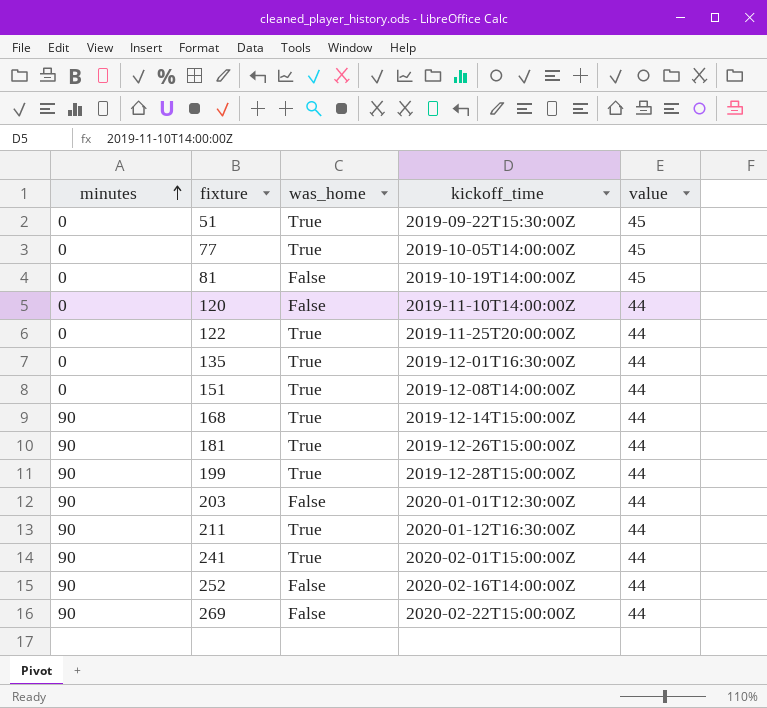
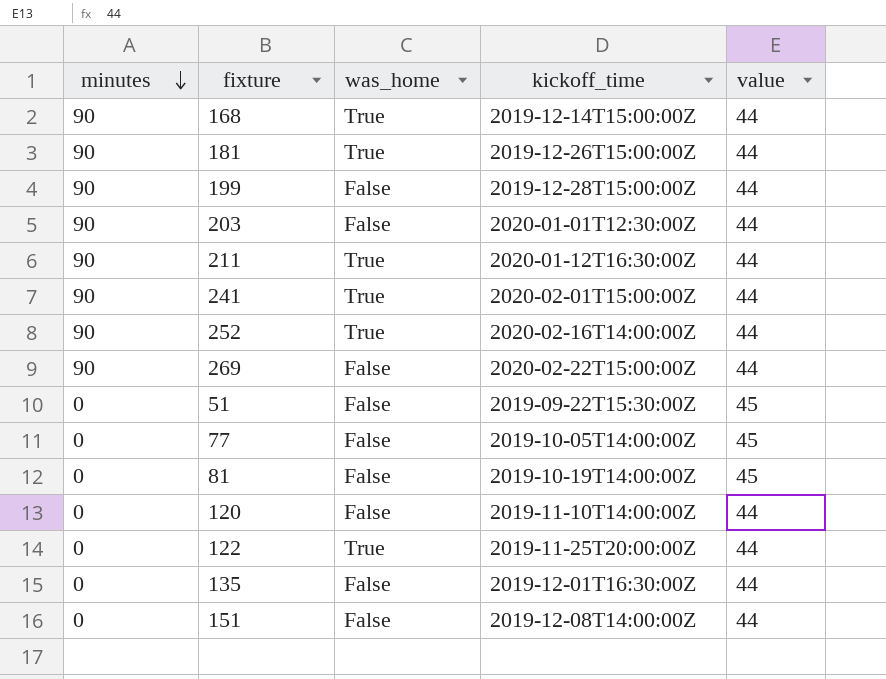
row order: minutes ascending -> minutes descending
199 | was_home: True -> False
252 | was_home: False -> True
51 | was_home: True -> False
77 | was_home: True -> False
135 | was_home: True -> False
151 | was_home: True -> False

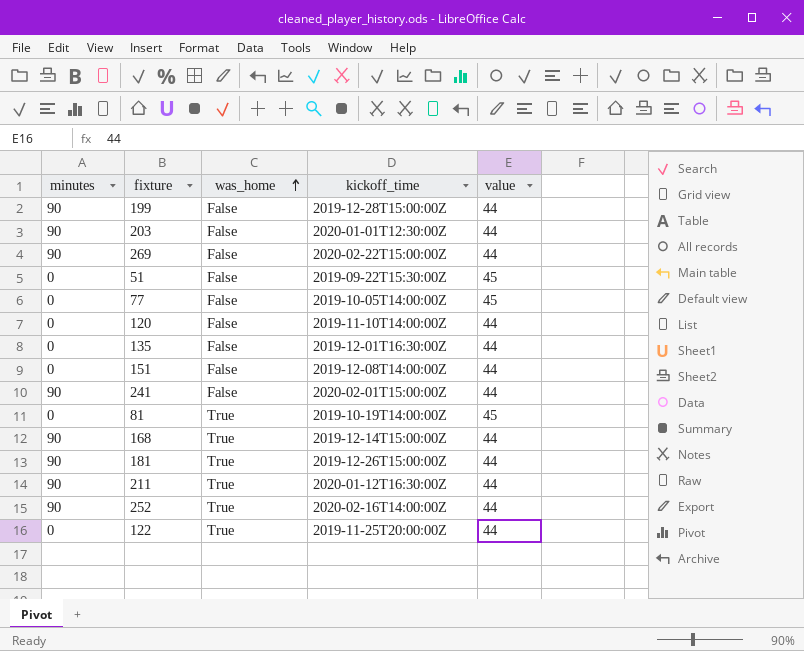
row order: minutes descending -> was_home ascending
241 | was_home: True -> False
81 | was_home: False -> True

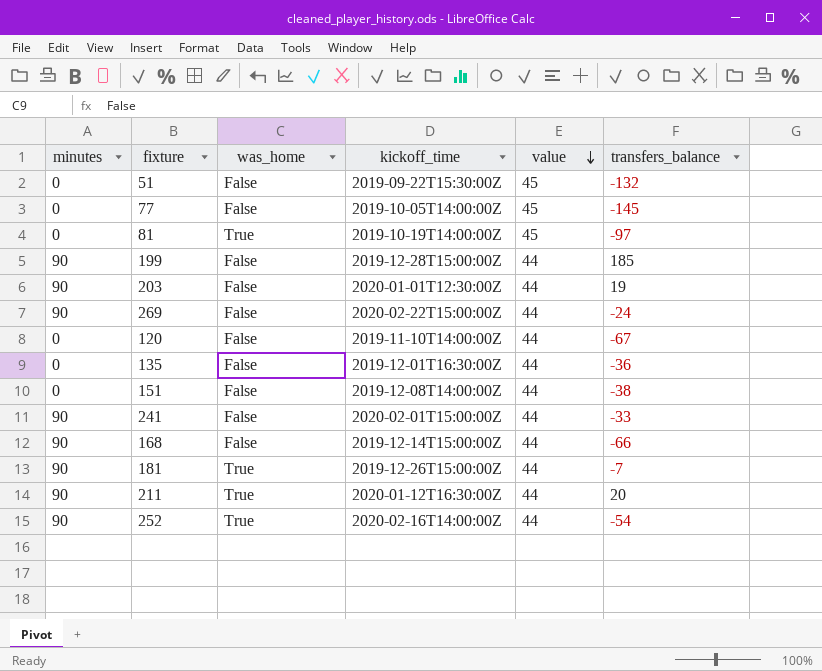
row order: was_home ascending -> value descending
column transfers_balance | position: none -> 6
row 122: 0 | True | 2019-11-25T20:00:00Z | 44 -> none
168 | was_home: True -> False

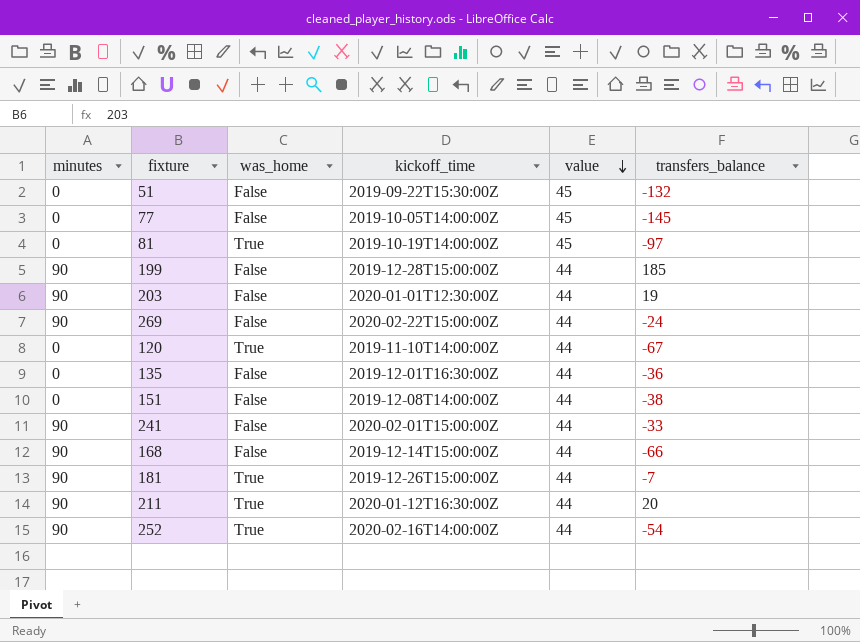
120 | was_home: False -> True

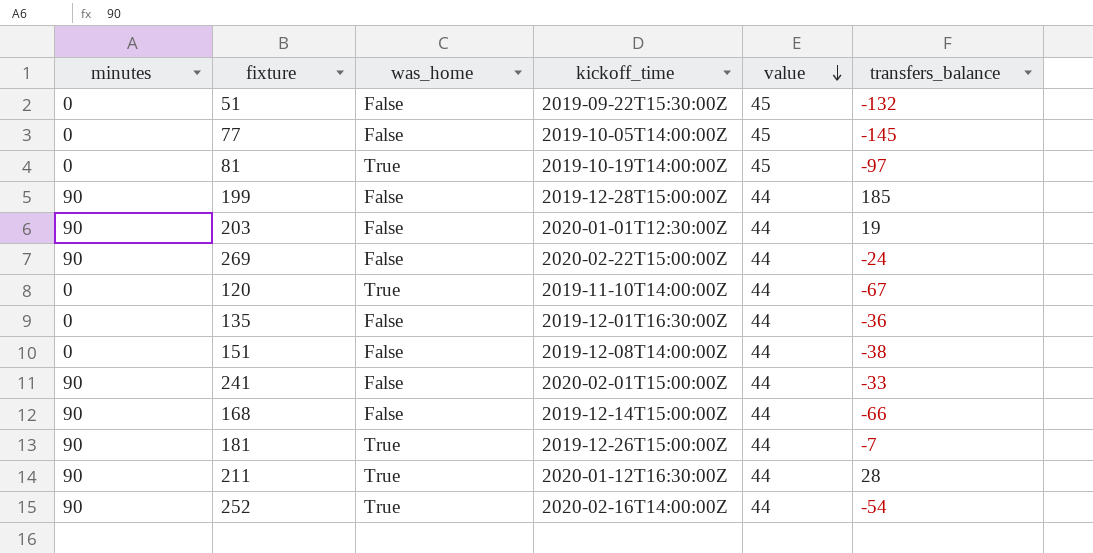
211 | transfers_balance: 20 -> 28

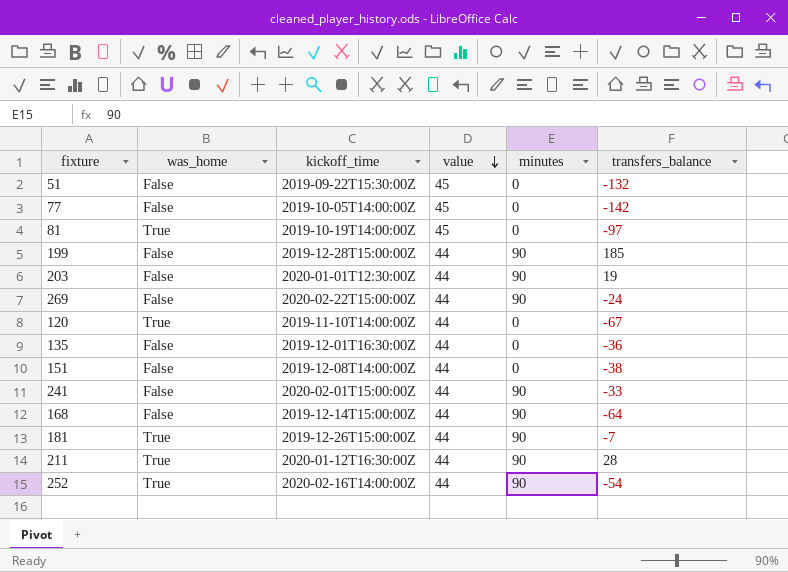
column minutes | position: 1 -> 5
77 | transfers_balance: -145 -> -142
168 | transfers_balance: -66 -> -64

